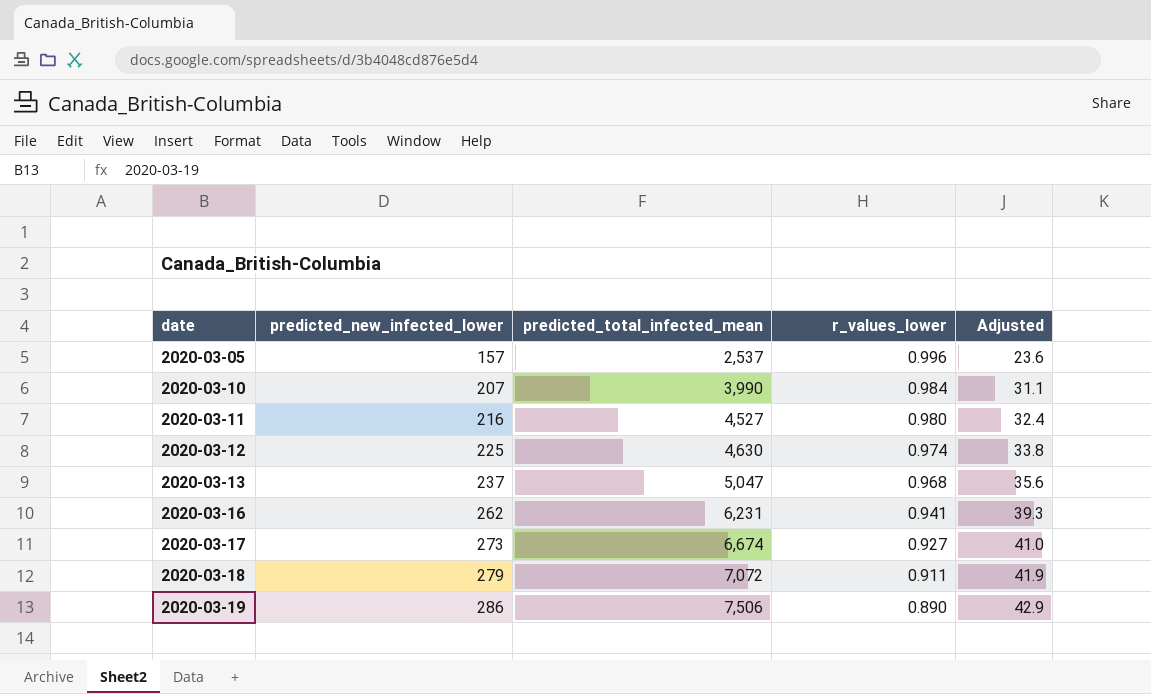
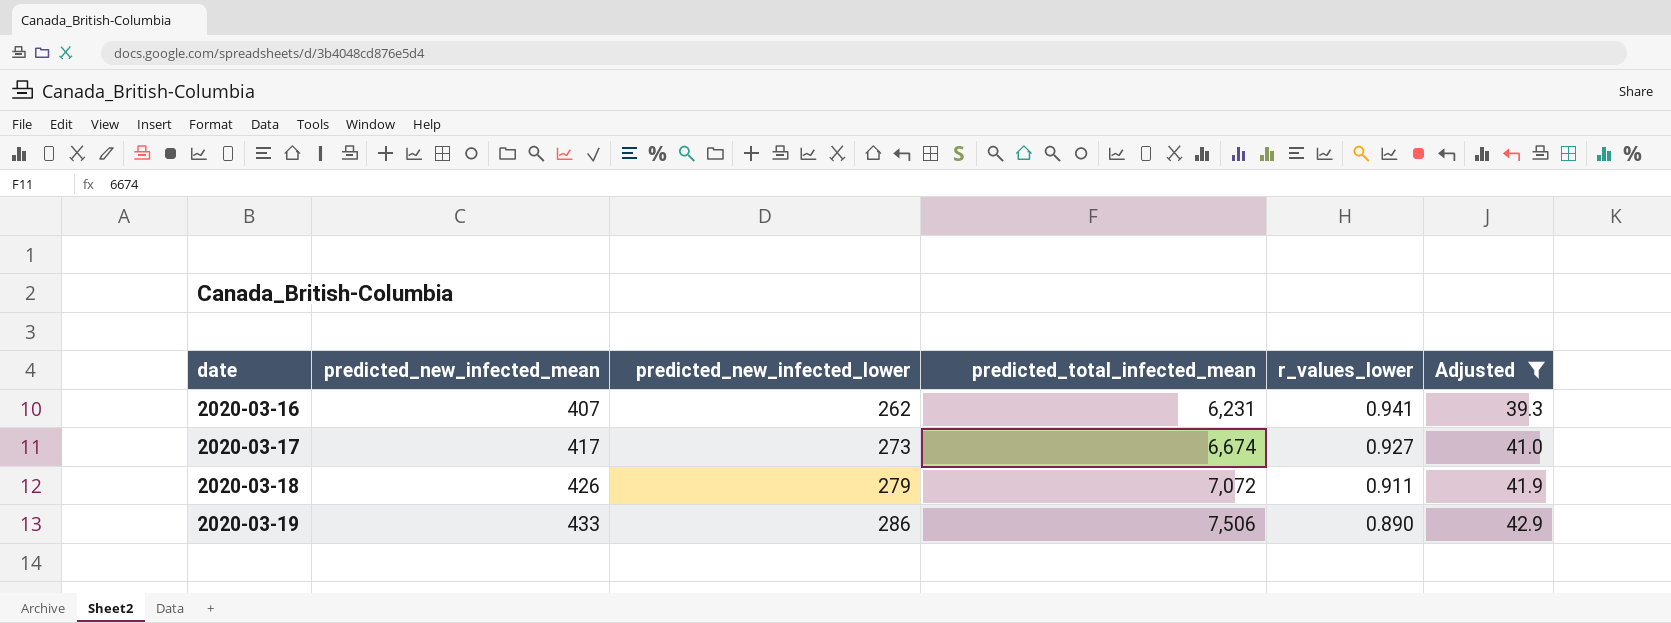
filter: none -> Adjusted >= 39.3
column predicted_new_infected_mean | position: none -> 2

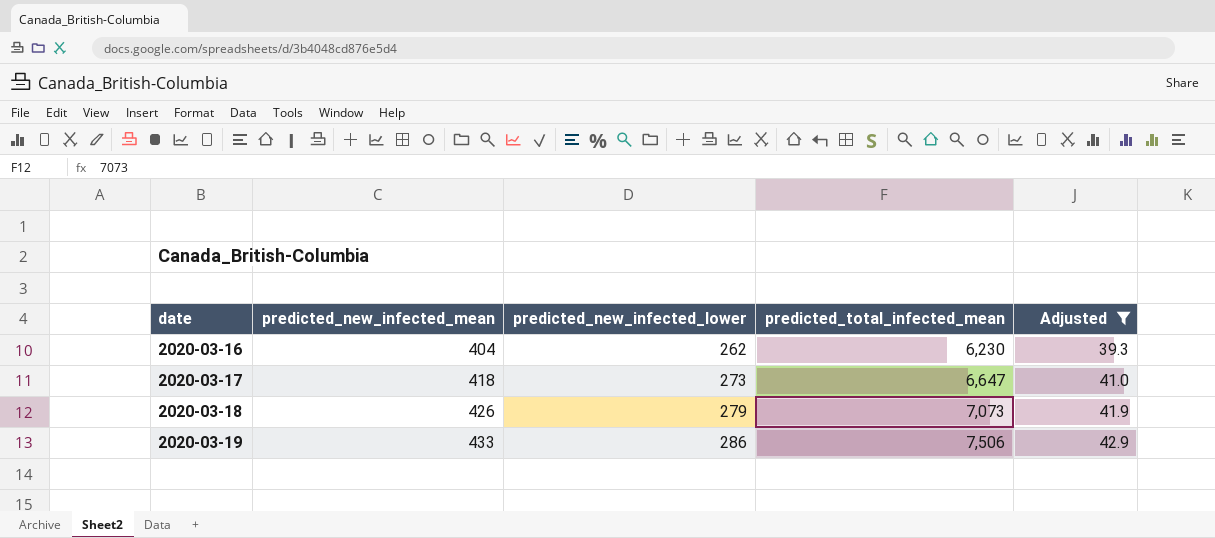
column r_values_lower | position: 5 -> none
2020-03-16 | predicted_new_infected_mean: 407 -> 404
2020-03-16 | predicted_total_infected_mean: 6,231 -> 6,230
2020-03-17 | predicted_new_infected_mean: 417 -> 418
2020-03-17 | predicted_total_infected_mean: 6,674 -> 6,647
2020-03-18 | predicted_total_infected_mean: 7,072 -> 7,073

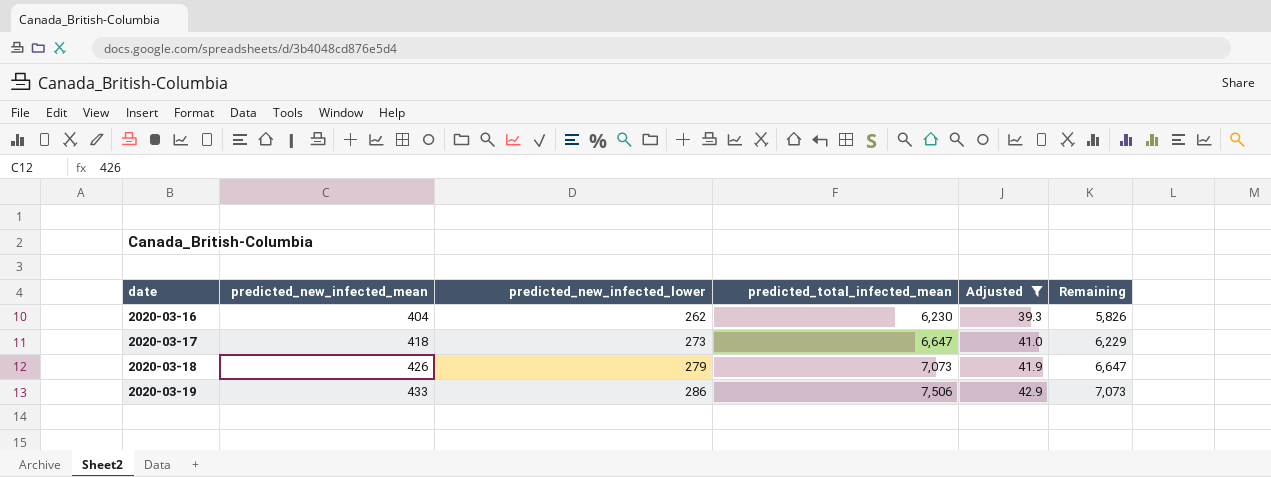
column Remaining | formula: none -> [predicted_total_infected_mean] - [predicted_new_infected_mean]

